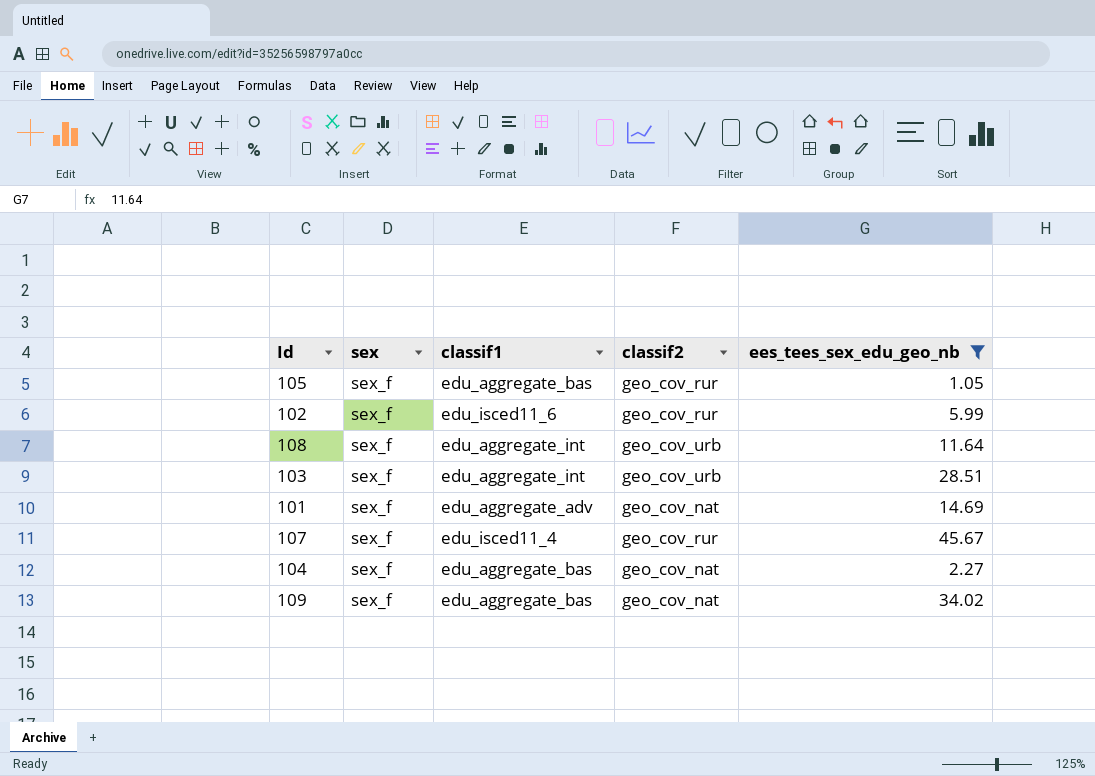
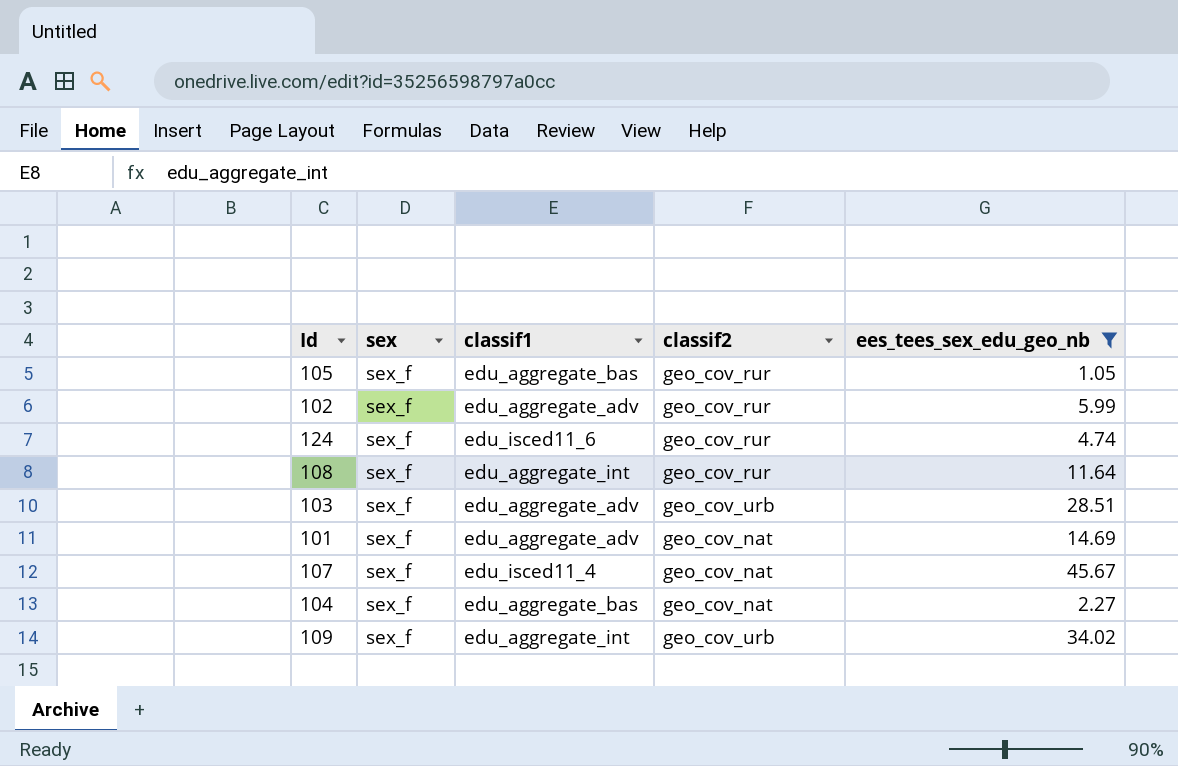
102 | classif1: edu_isced11_6 -> edu_aggregate_adv
row 124: none -> sex_f | edu_isced11_6 | geo_cov_rur | 4.74
108 | classif2: geo_cov_urb -> geo_cov_rur
103 | classif1: edu_aggregate_int -> edu_aggregate_adv
107 | classif2: geo_cov_rur -> geo_cov_nat
109 | classif1: edu_aggregate_bas -> edu_aggregate_int
109 | classif2: geo_cov_nat -> geo_cov_urb

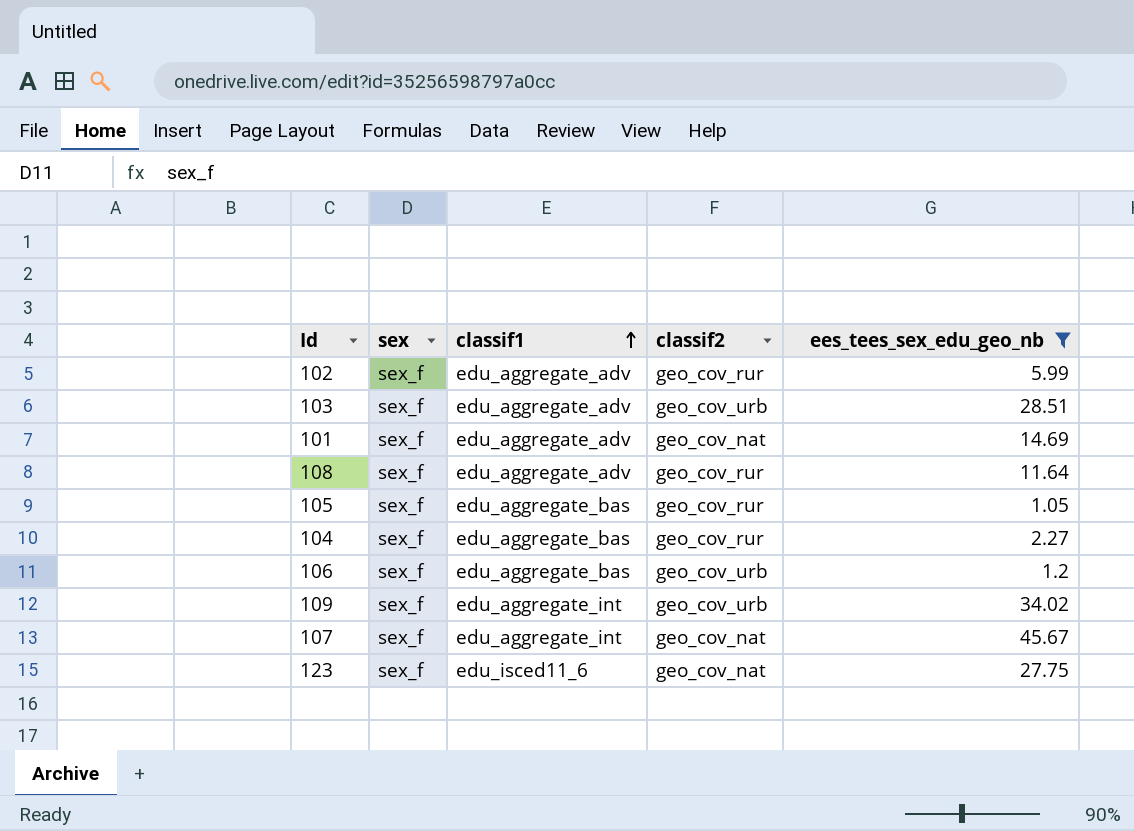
row order: none -> classif1 ascending
row 124: sex_f | edu_isced11_6 | geo_cov_rur | 4.74 -> none
108 | classif1: edu_aggregate_int -> edu_aggregate_adv
104 | classif2: geo_cov_nat -> geo_cov_rur
row 106: none -> sex_f | edu_aggregate_bas | geo_cov_urb | 1.2
107 | classif1: edu_isced11_4 -> edu_aggregate_int
row 123: none -> sex_f | edu_isced11_6 | geo_cov_nat | 27.75

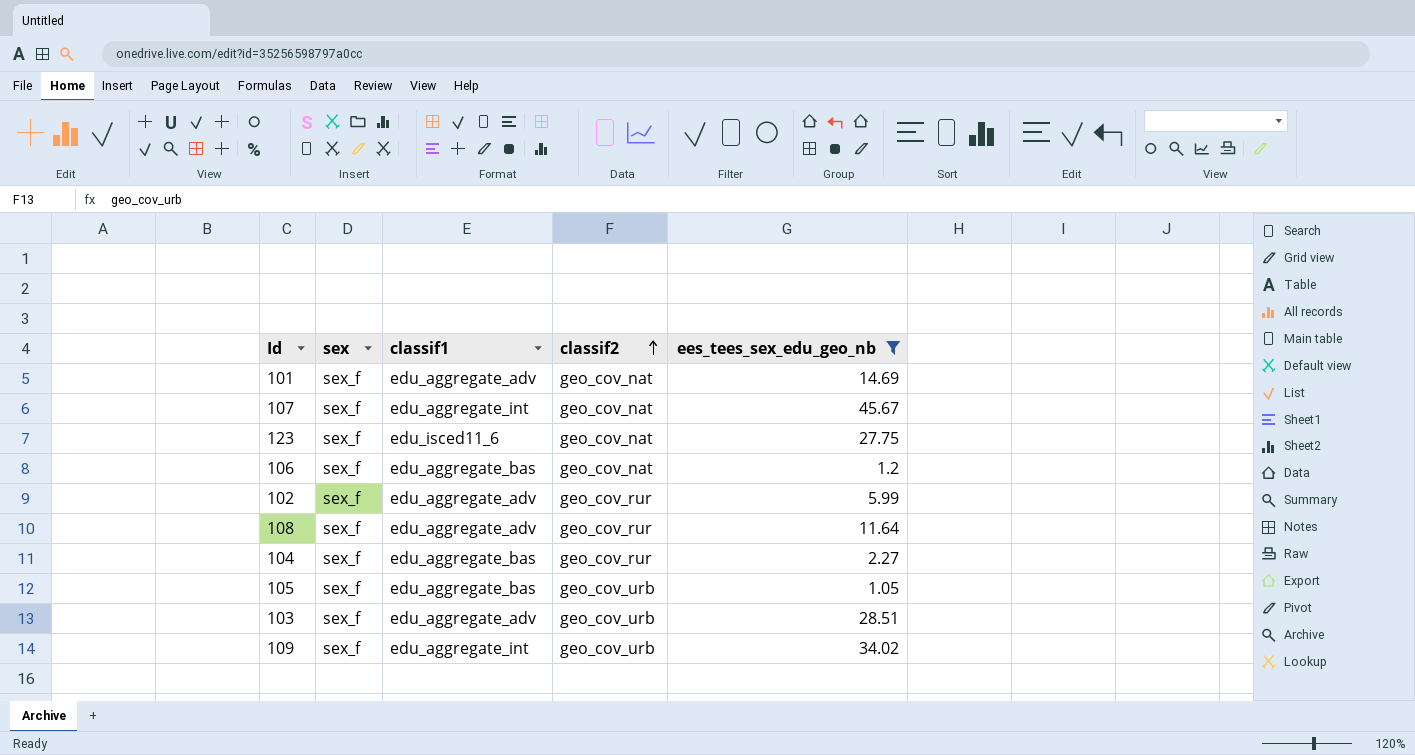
row order: classif1 ascending -> classif2 ascending
106 | classif2: geo_cov_urb -> geo_cov_nat
105 | classif2: geo_cov_rur -> geo_cov_urb

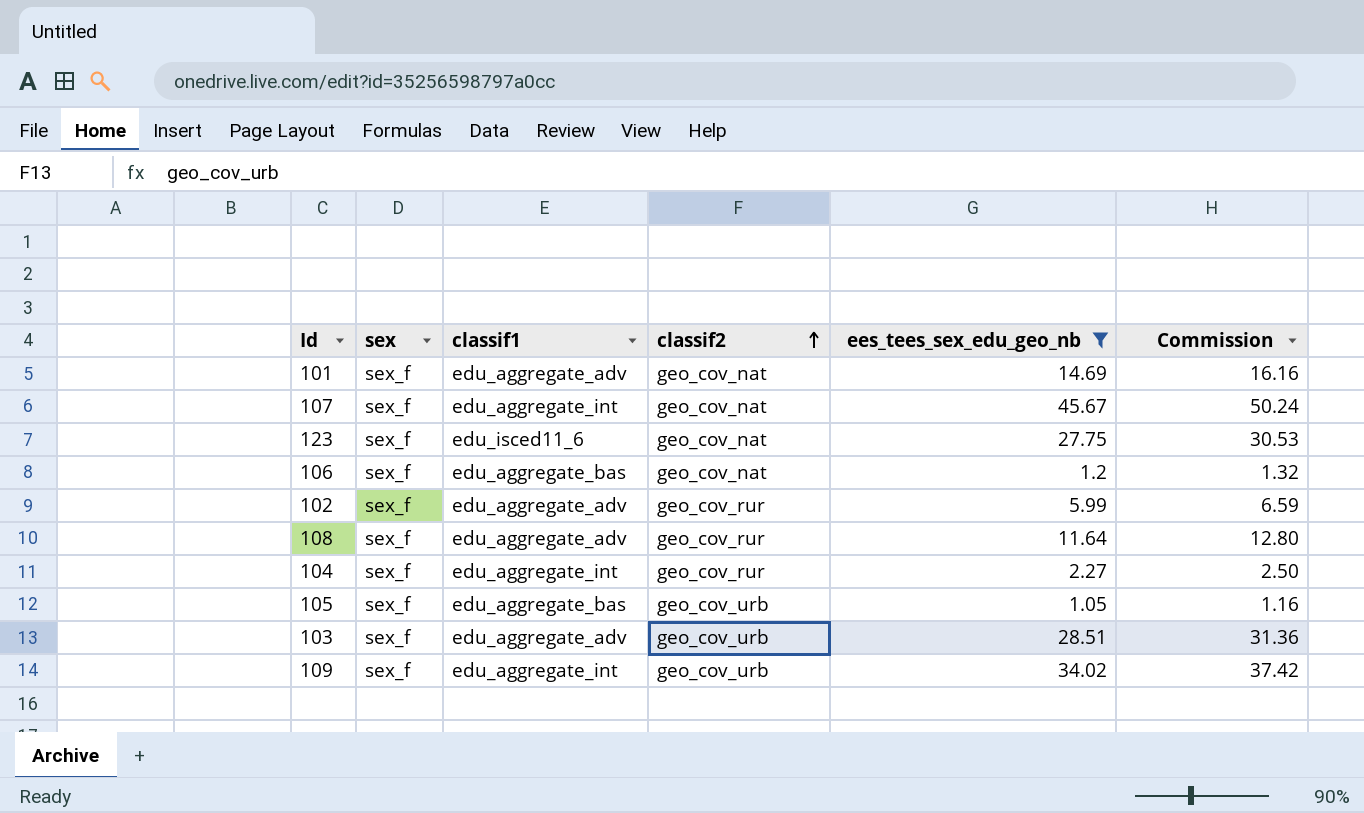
column Commission | formula: none -> [ees_tees_sex_edu_geo_nb] * 1.1
104 | classif1: edu_aggregate_bas -> edu_aggregate_int

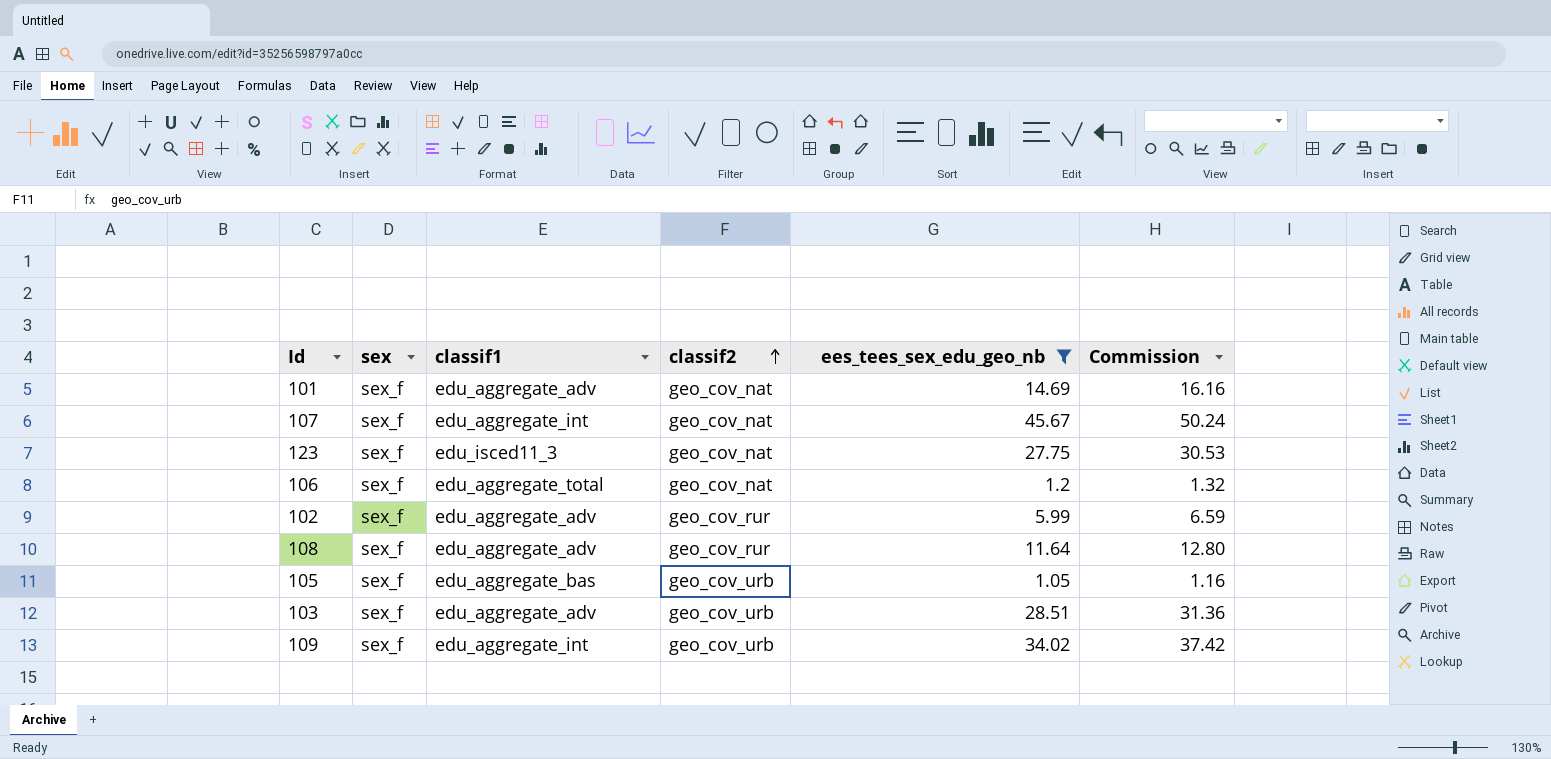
row 104: sex_f | edu_aggregate_int | geo_cov_rur | 2.27 | 2.50 -> none
123 | classif1: edu_isced11_6 -> edu_isced11_3
106 | classif1: edu_aggregate_bas -> edu_aggregate_total

